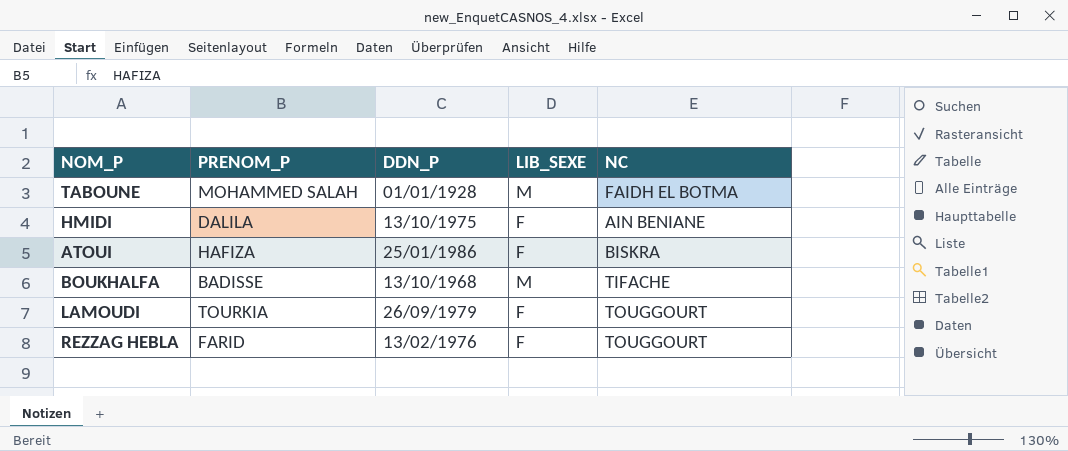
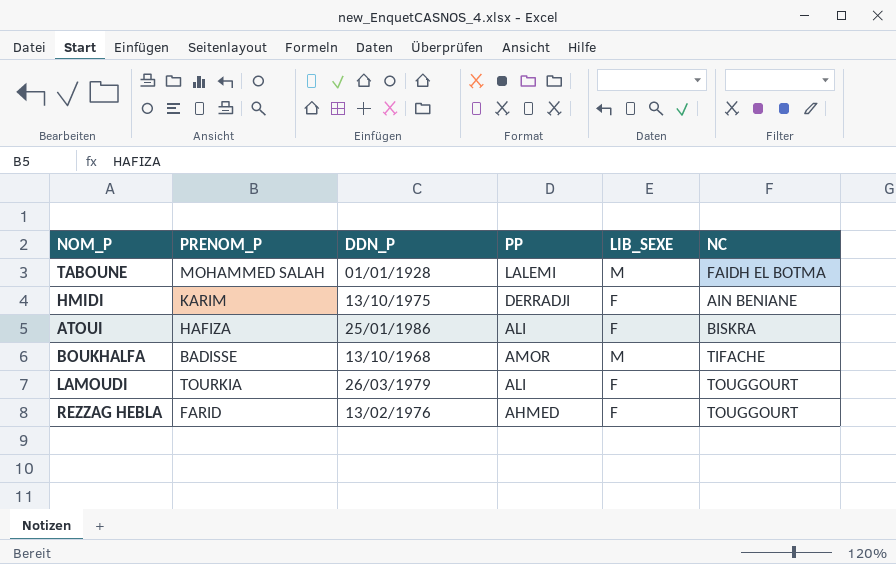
column PP | position: none -> 4
HMIDI | PRENOM_P: DALILA -> KARIM
LAMOUDI | DDN_P: 26/09/1979 -> 26/03/1979

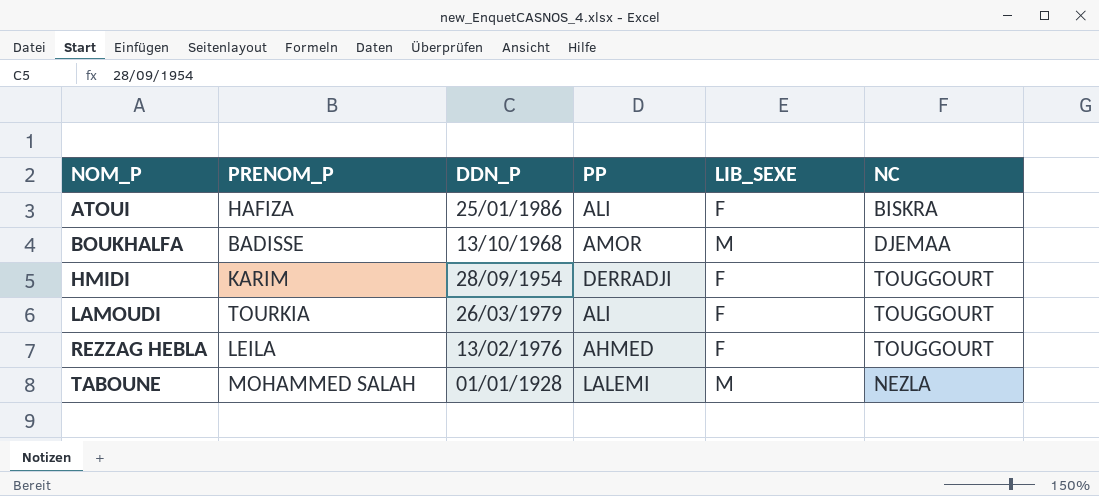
row order: none -> NOM_P ascending
BOUKHALFA | NC: TIFACHE -> DJEMAA
HMIDI | DDN_P: 13/10/1975 -> 28/09/1954
HMIDI | NC: AIN BENIANE -> TOUGGOURT
REZZAG HEBLA | PRENOM_P: FARID -> LEILA
TABOUNE | NC: FAIDH EL BOTMA -> NEZLA

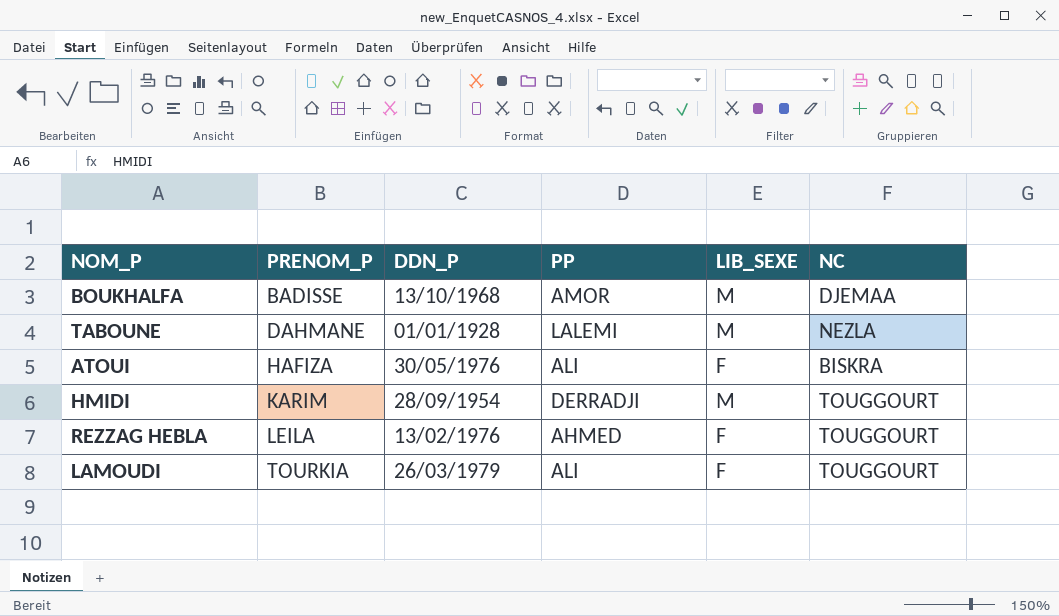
row order: NOM_P ascending -> PRENOM_P ascending
TABOUNE | PRENOM_P: MOHAMMED SALAH -> DAHMANE
ATOUI | DDN_P: 25/01/1986 -> 30/05/1976
HMIDI | LIB_SEXE: F -> M

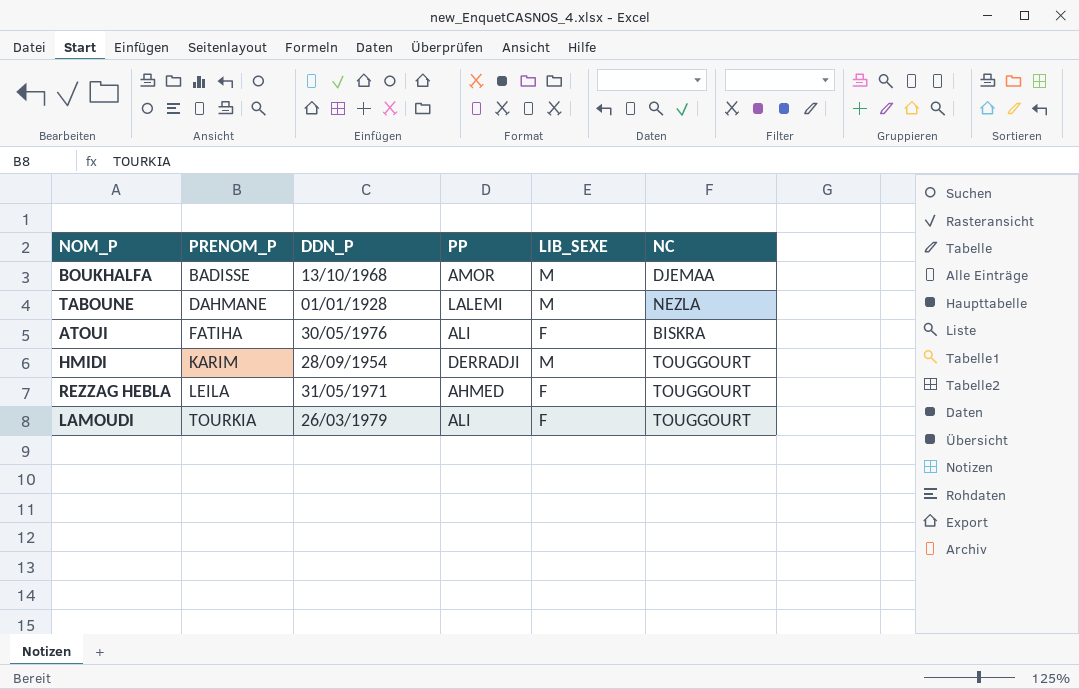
ATOUI | PRENOM_P: HAFIZA -> FATIHA
REZZAG HEBLA | DDN_P: 13/02/1976 -> 31/05/1971

